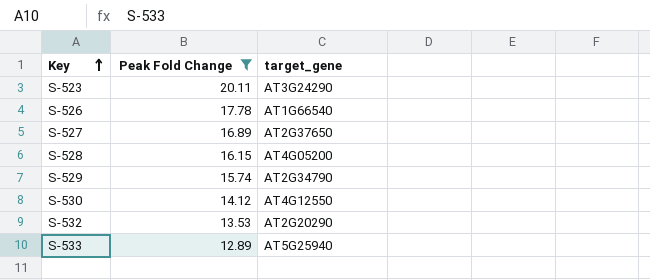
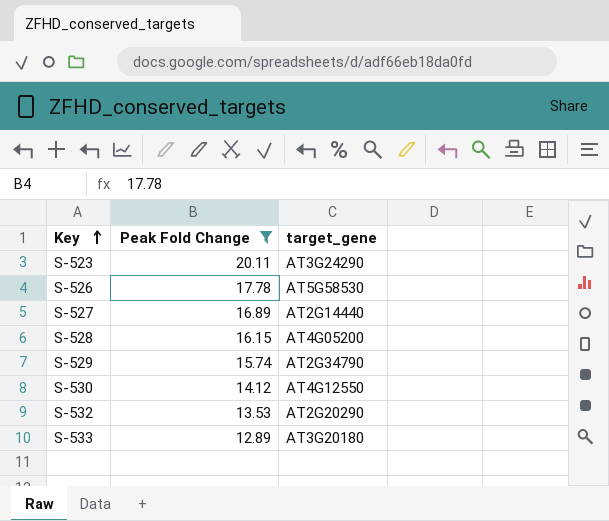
S-526 | target_gene: AT1G66540 -> AT5G58530
S-527 | target_gene: AT2G37650 -> AT2G14440
S-533 | target_gene: AT5G25940 -> AT3G20180

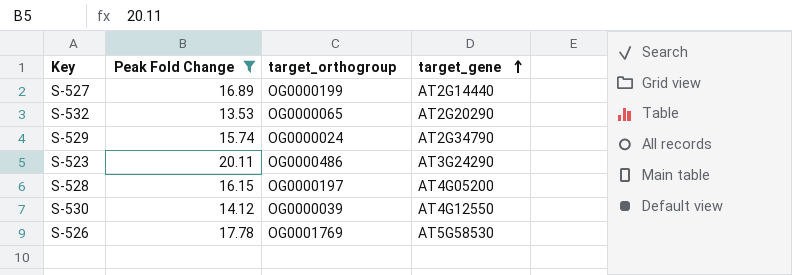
row order: Key ascending -> target_gene ascending
column target_orthogroup | position: none -> 3
row S-533: 12.89 | AT3G20180 -> none

